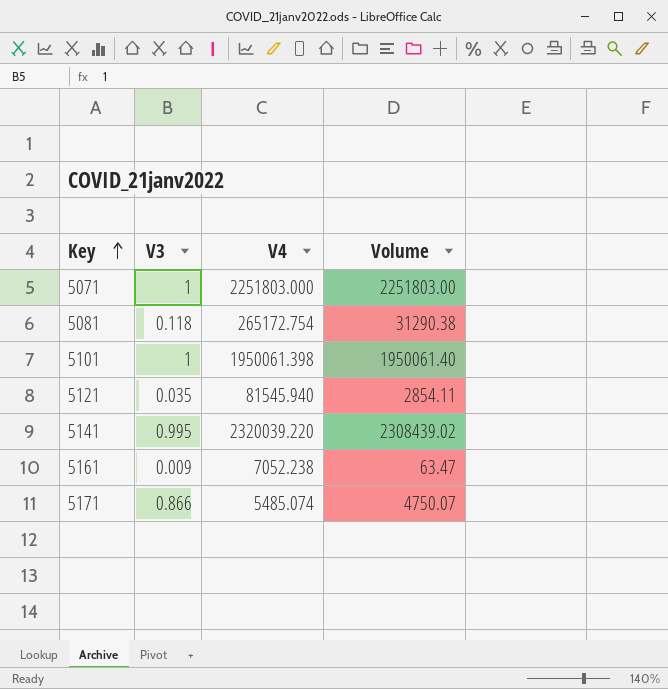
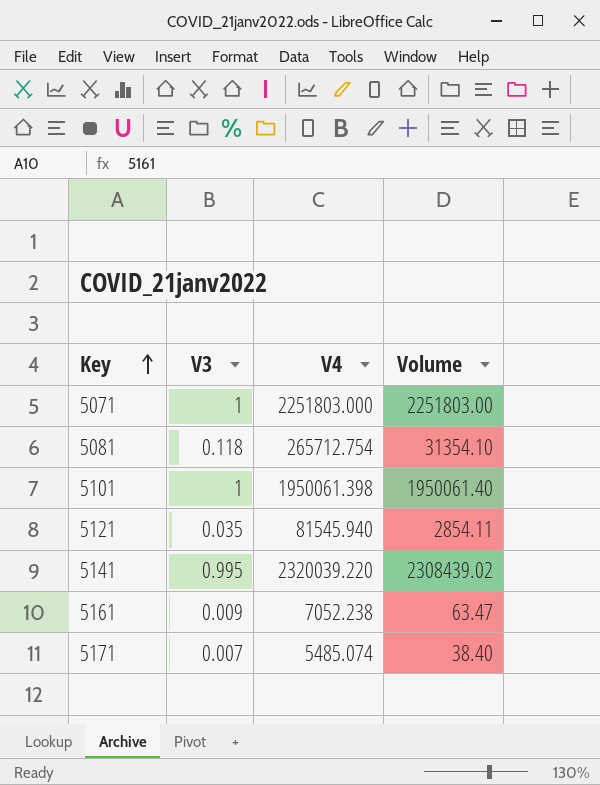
5081 | V4: 265172.754 -> 265712.754
5081 | Volume: 31290.38 -> 31354.10
5171 | V3: 0.866 -> 0.007
5171 | Volume: 4750.07 -> 38.40

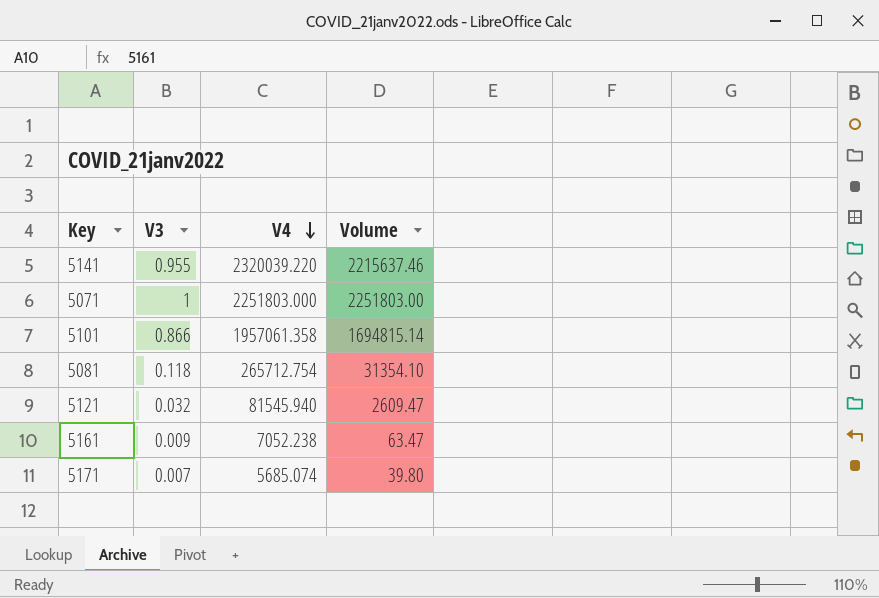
row order: Key ascending -> V4 descending
5141 | V3: 0.995 -> 0.955
5141 | Volume: 2308439.02 -> 2215637.46
5101 | V3: 1 -> 0.866
5101 | V4: 1950061.398 -> 1957061.358
5101 | Volume: 1950061.40 -> 1694815.14
5121 | V3: 0.035 -> 0.032
5121 | Volume: 2854.11 -> 2609.47
5171 | V4: 5485.074 -> 5685.074
5171 | Volume: 38.40 -> 39.80

